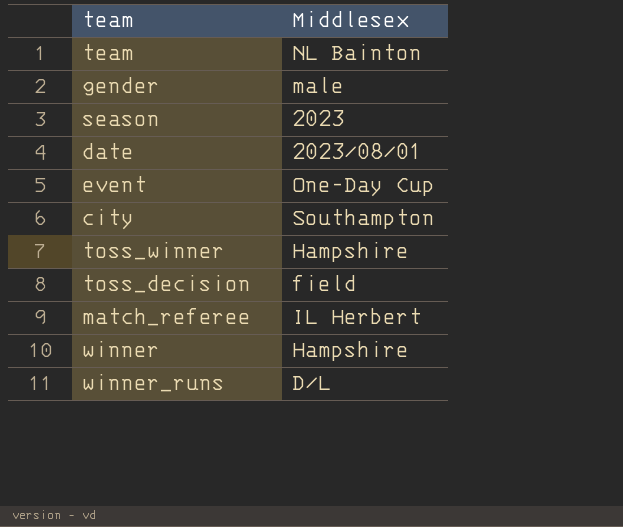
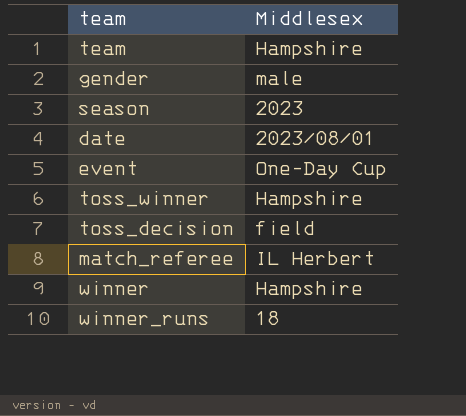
row city: Southampton -> none
team | Middlesex: NL Bainton -> Hampshire
winner_runs | Middlesex: D/L -> 18

